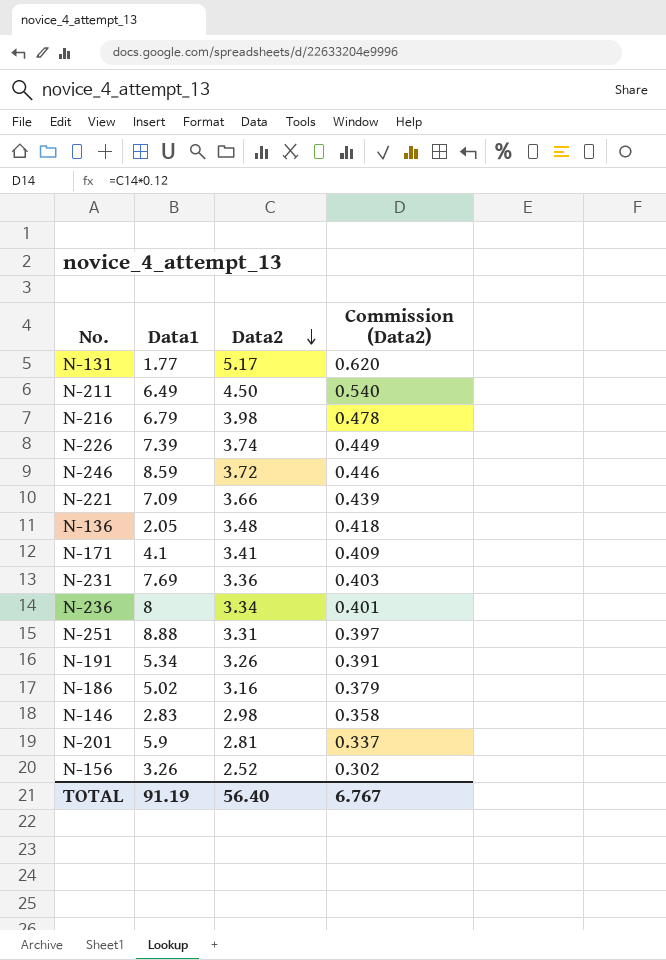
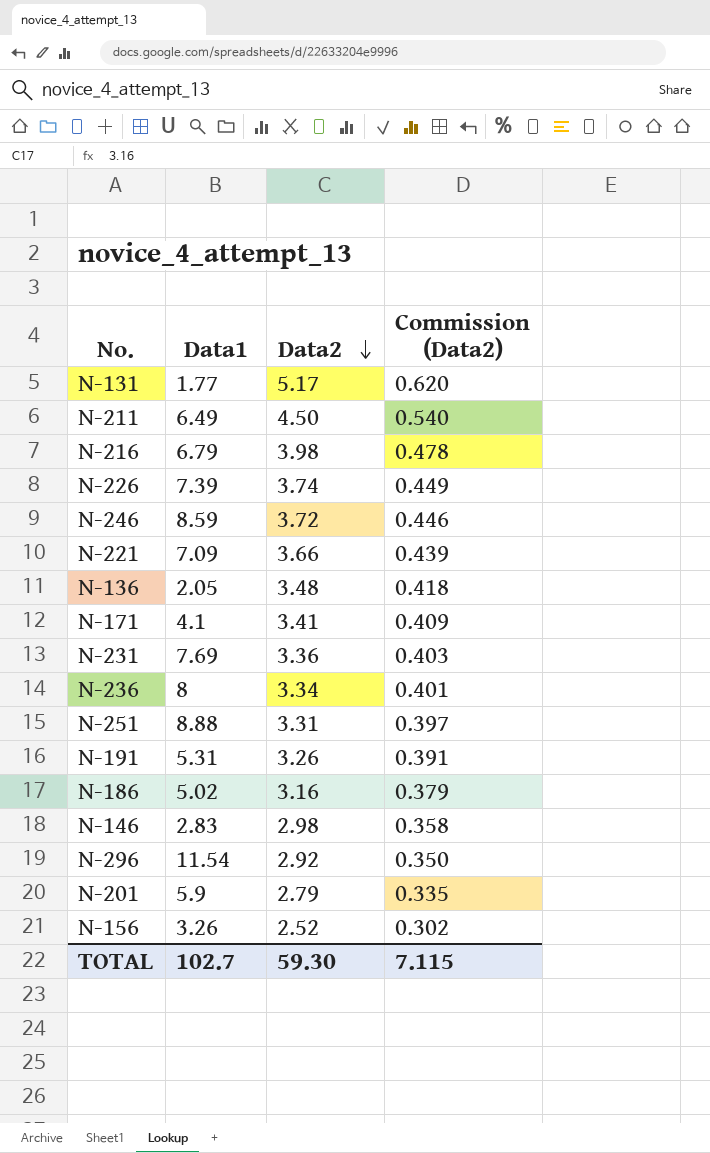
N-191 | Data1: 5.34 -> 5.31
row N-296: none -> 11.54 | 2.92 | 0.350
N-201 | Data2: 2.81 -> 2.79
N-201 | Commission (Data2): 0.337 -> 0.335
TOTAL | Data1: 91.19 -> 102.7
TOTAL | Data2: 56.40 -> 59.30
TOTAL | Commission (Data2): 6.767 -> 7.115

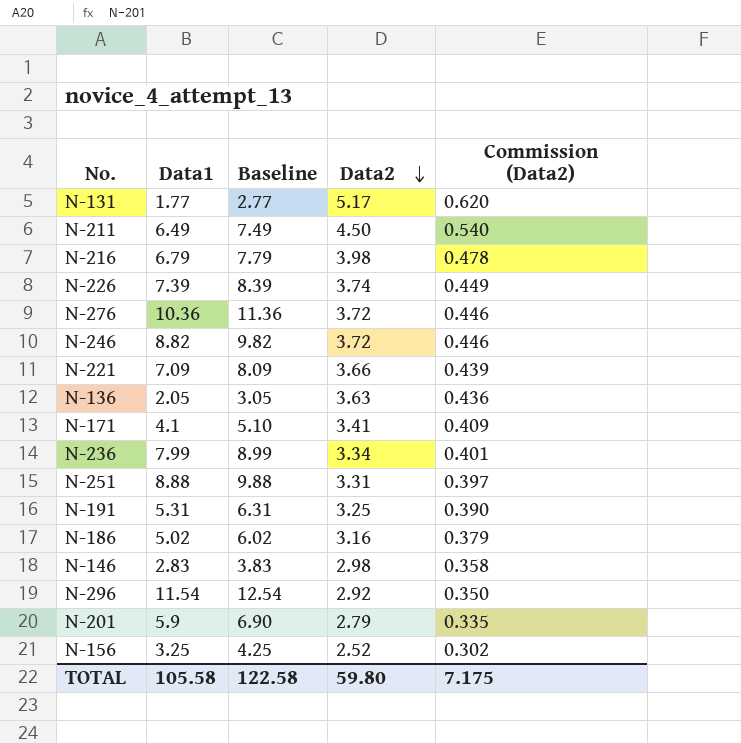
column Baseline | formula: none -> [Data1] + 1
row N-231: 7.69 | 3.36 | 0.403 -> none
row N-276: none -> 10.36 | 11.36 | 3.72 | 0.446
N-246 | Data1: 8.59 -> 8.82
N-136 | Data2: 3.48 -> 3.63
N-136 | Commission (Data2): 0.418 -> 0.436
N-236 | Data1: 8 -> 7.99
N-191 | Data2: 3.26 -> 3.25
N-191 | Commission (Data2): 0.391 -> 0.390
N-156 | Data1: 3.26 -> 3.25
TOTAL | Data1: 102.7 -> 105.58
TOTAL | Data2: 59.30 -> 59.80
TOTAL | Commission (Data2): 7.115 -> 7.175

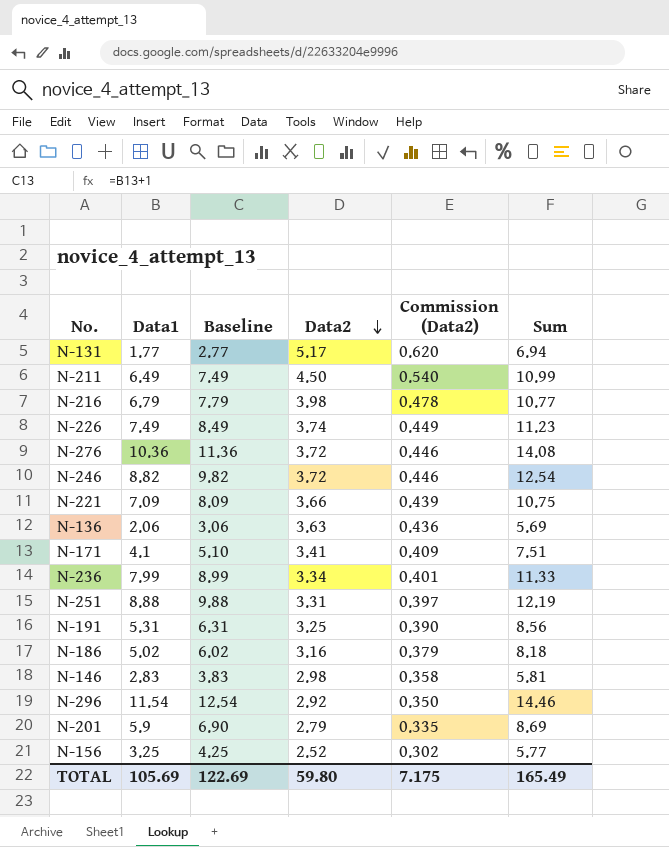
column Sum | formula: none -> [Data1] + [Data2]
N-226 | Data1: 7.39 -> 7.49
N-226 | Baseline: 8.39 -> 8.49
N-136 | Data1: 2.05 -> 2.06
N-136 | Baseline: 3.05 -> 3.06
TOTAL | Data1: 105.58 -> 105.69
TOTAL | Baseline: 122.58 -> 122.69

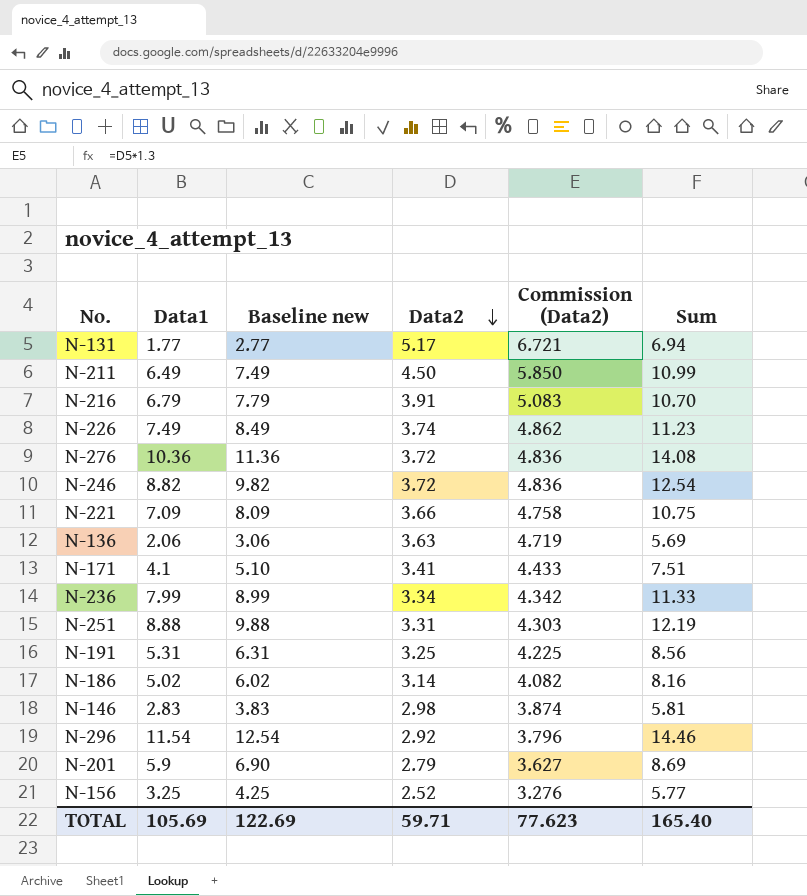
column name: Baseline -> Baseline new
column Commission (Data2) | formula: [Data2] * 0.12 -> [Data2] * 1.3
N-216 | Data2: 3.98 -> 3.91
N-216 | Sum: 10.77 -> 10.70
N-186 | Data2: 3.16 -> 3.14
N-186 | Sum: 8.18 -> 8.16
TOTAL | Data2: 59.80 -> 59.71
TOTAL | Commission (Data2): 7.175 -> 77.623
TOTAL | Sum: 165.49 -> 165.40

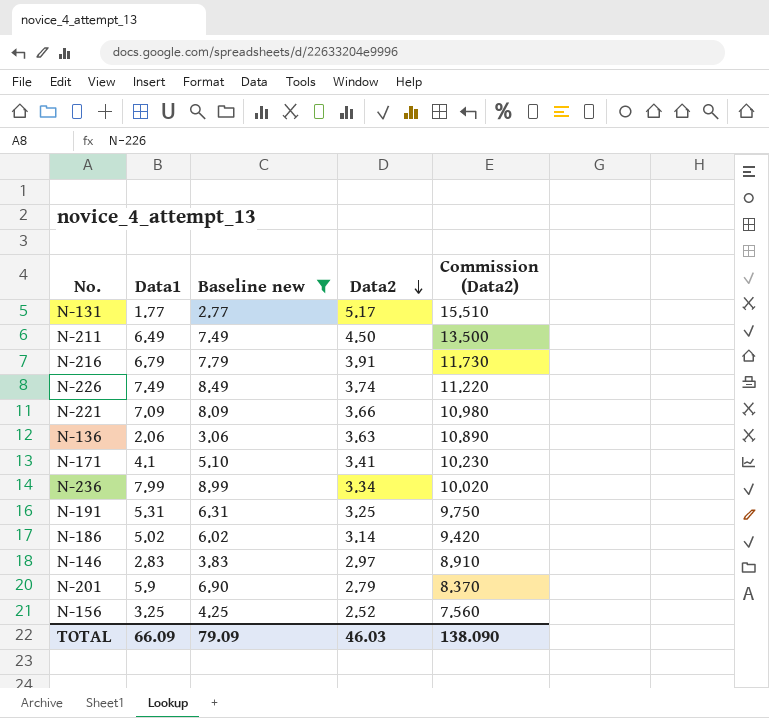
filter: none -> Baseline new <= 8.99
column Sum | formula: [Data1] + [Data2] -> none
column Commission (Data2) | formula: [Data2] * 1.3 -> [Data2] * 3
N-146 | Data2: 2.98 -> 2.97
TOTAL | Data1: 105.69 -> 66.09
TOTAL | Baseline new: 122.69 -> 79.09
TOTAL | Data2: 59.71 -> 46.03
TOTAL | Commission (Data2): 77.623 -> 138.090

